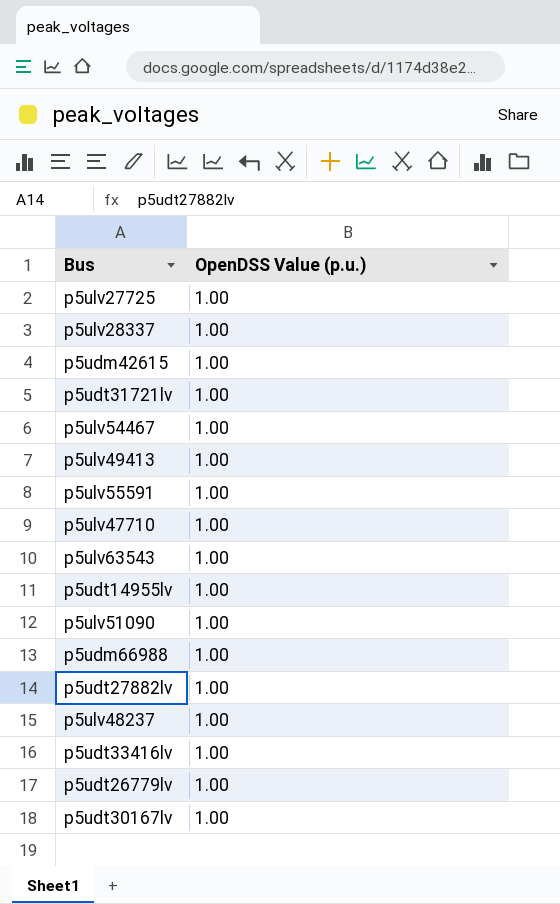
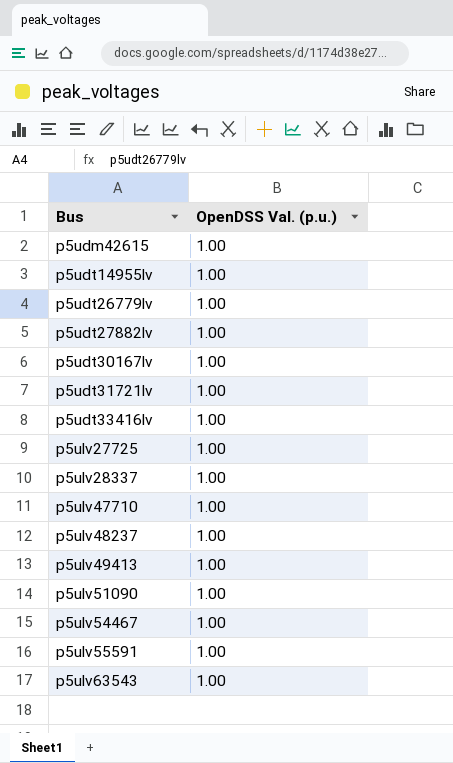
row order: none -> Bus ascending
column name: OpenDSS Value (p.u.) -> OpenDSS Val. (p.u.)
row p5udm66988: 1.00 -> none

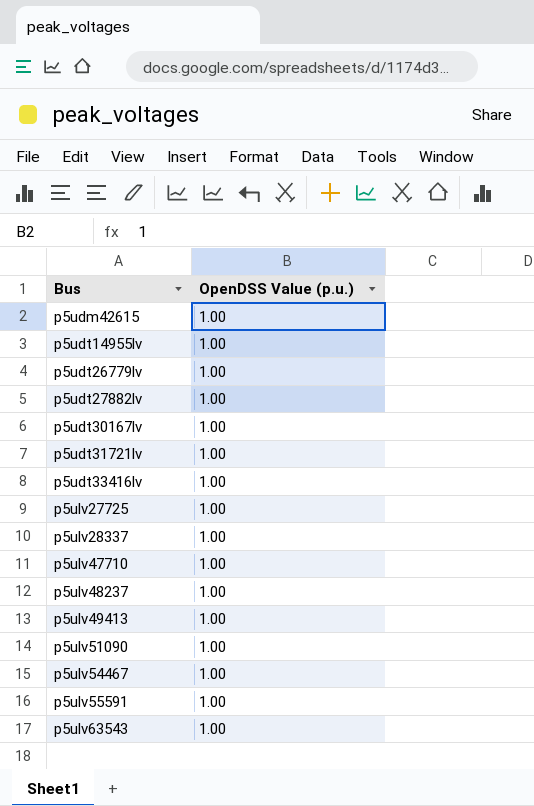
column name: OpenDSS Val. (p.u.) -> OpenDSS Value (p.u.)

